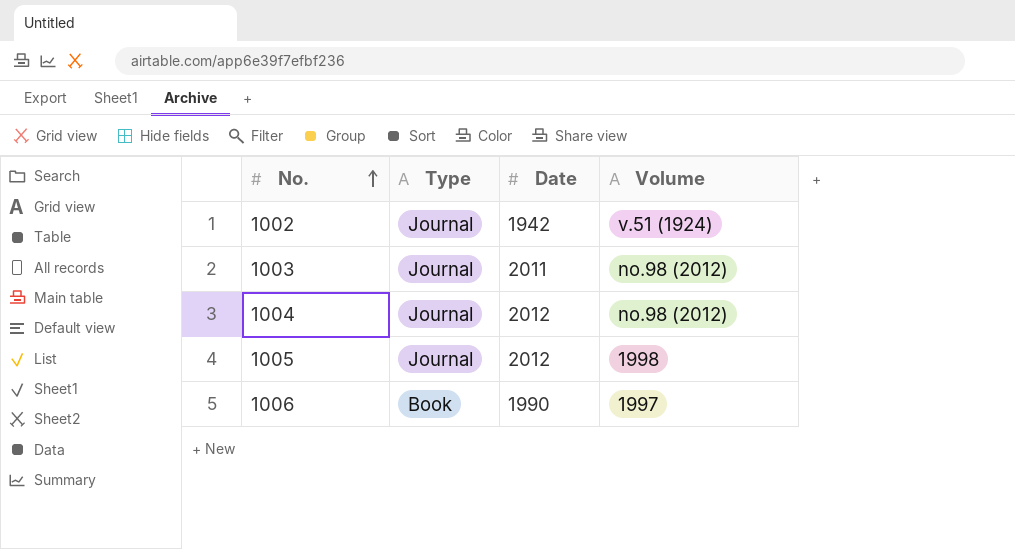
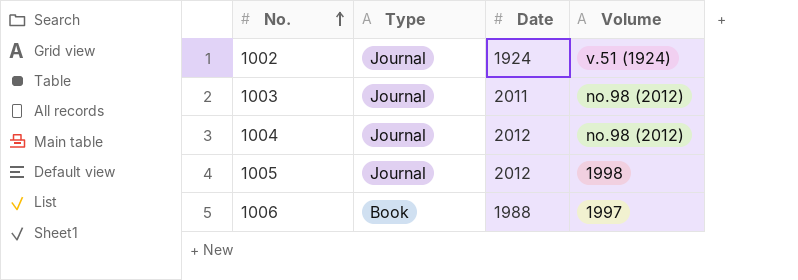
1002 | Date: 1942 -> 1924
1006 | Date: 1990 -> 1988

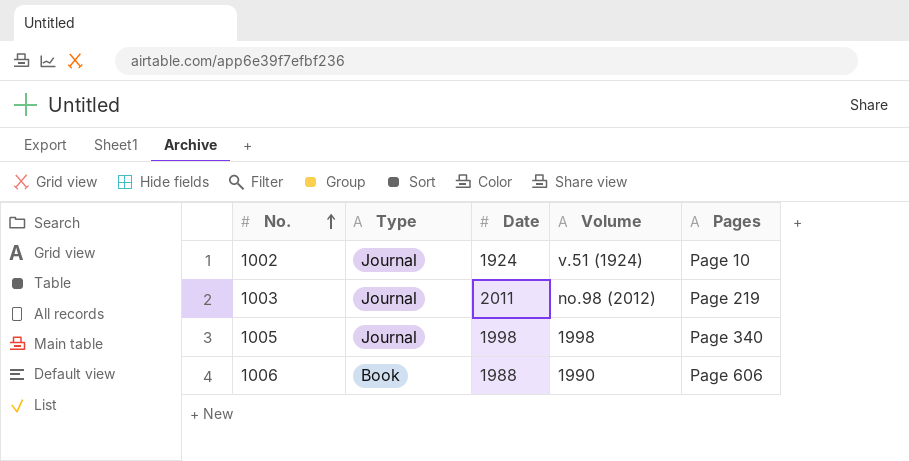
column Pages | position: none -> 5
row 1004: Journal | 2012 | no.98 (2012) -> none
1005 | Date: 2012 -> 1998
1006 | Volume: 1997 -> 1990

